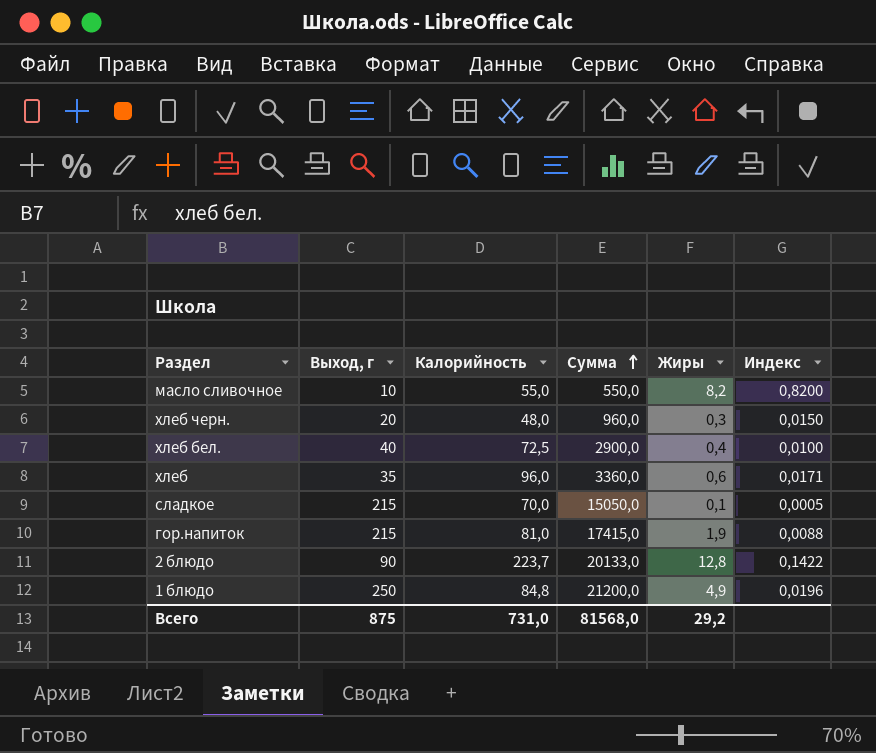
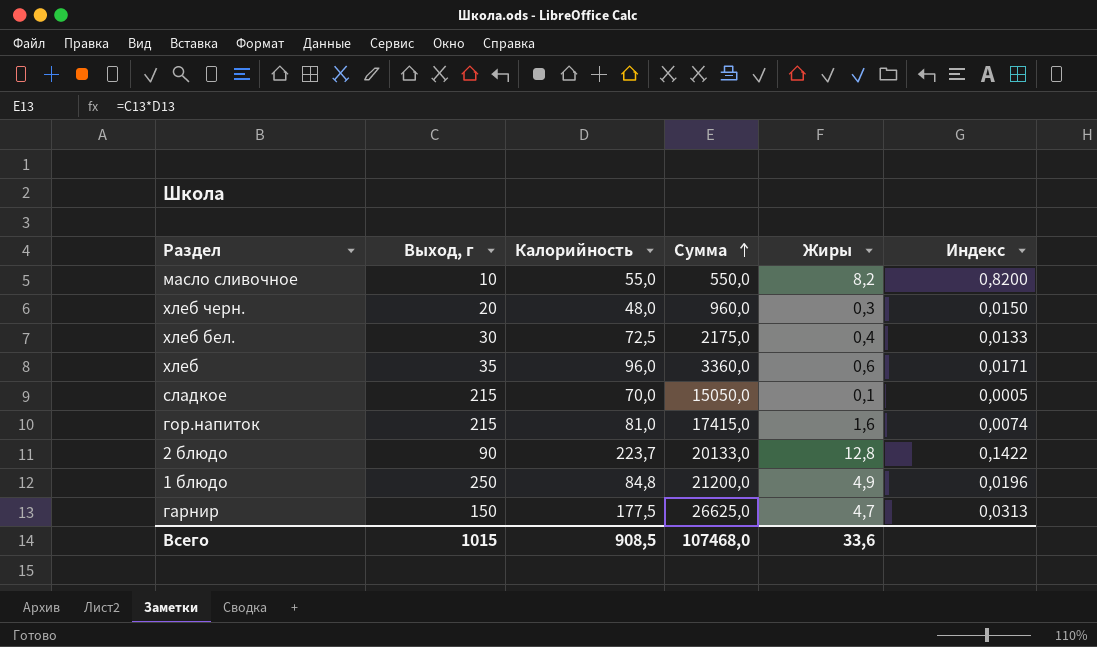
хлеб бел. | Выход, г: 40 -> 30
хлеб бел. | Сумма: 2900,0 -> 2175,0
хлеб бел. | Индекс: 0,0100 -> 0,0133
гор.напиток | Жиры: 1,9 -> 1,6
гор.напиток | Индекс: 0,0088 -> 0,0074
row гарнир: none -> 150 | 177,5 | 26625,0 | 4,7 | 0,0313
Всего | Выход, г: 875 -> 1015
Всего | Калорийность: 731,0 -> 908,5
Всего | Сумма: 81568,0 -> 107468,0
Всего | Жиры: 29,2 -> 33,6

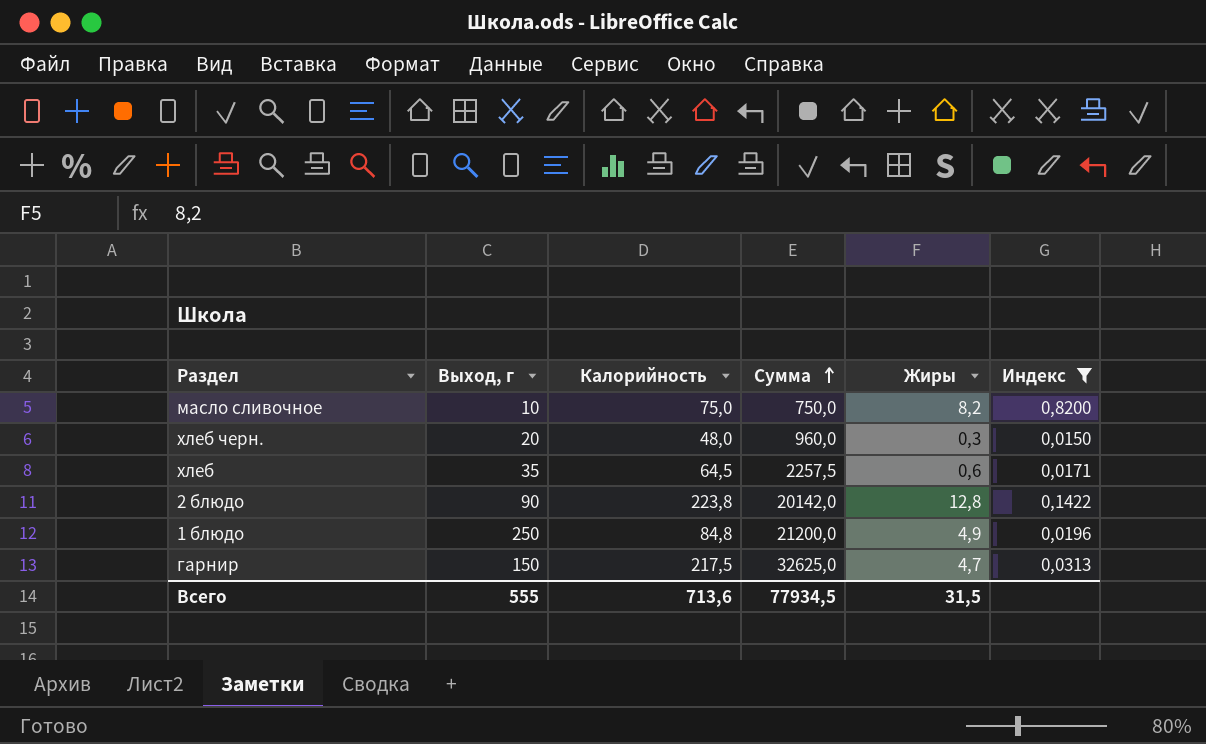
filter: none -> Индекс >= 0,0150
масло сливочное | Калорийность: 55,0 -> 75,0
масло сливочное | Сумма: 550,0 -> 750,0
хлеб | Калорийность: 96,0 -> 64,5
хлеб | Сумма: 3360,0 -> 2257,5
2 блюдо | Калорийность: 223,7 -> 223,8
2 блюдо | Сумма: 20133,0 -> 20142,0
гарнир | Калорийность: 177,5 -> 217,5
гарнир | Сумма: 26625,0 -> 32625,0
Всего | Выход, г: 1015 -> 555
Всего | Калорийность: 908,5 -> 713,6
Всего | Сумма: 107468,0 -> 77934,5
Всего | Жиры: 33,6 -> 31,5

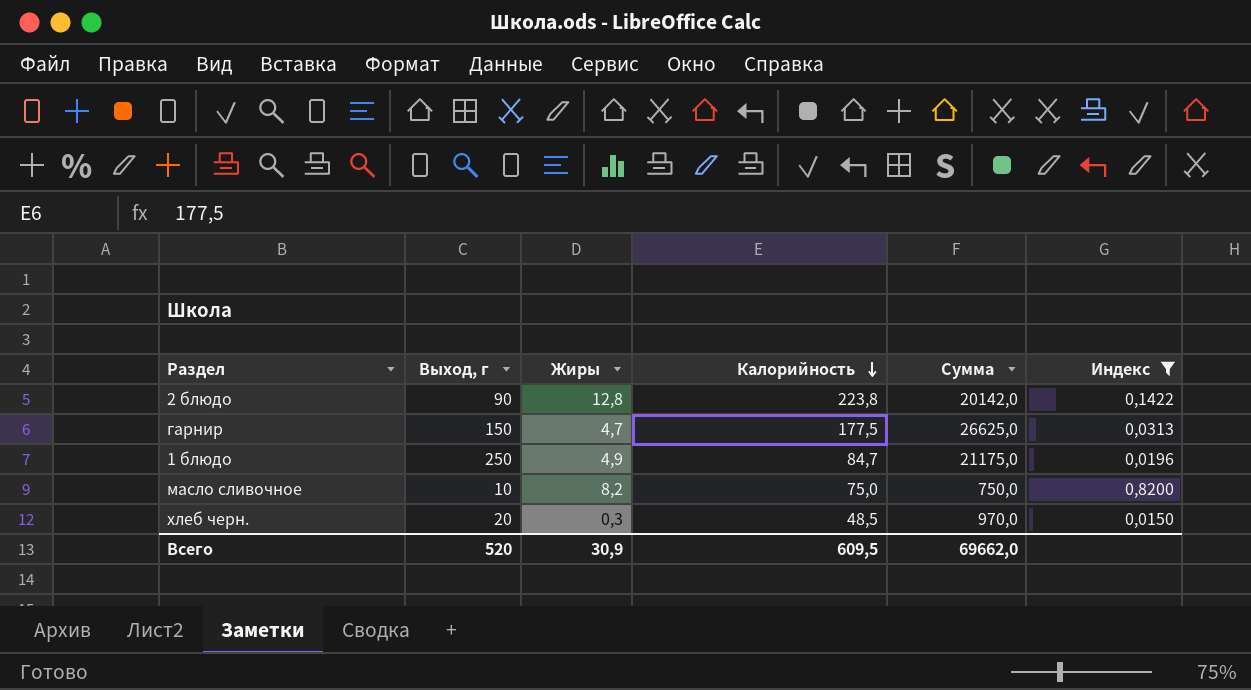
row order: Сумма ascending -> Калорийность descending
column Жиры | position: 5 -> 3
row хлеб: 35 | 64,5 | 2257,5 | 0,6 | 0,0171 -> none
гарнир | Калорийность: 217,5 -> 177,5
гарнир | Сумма: 32625,0 -> 26625,0
1 блюдо | Калорийность: 84,8 -> 84,7
1 блюдо | Сумма: 21200,0 -> 21175,0
хлеб черн. | Калорийность: 48,0 -> 48,5
хлеб черн. | Сумма: 960,0 -> 970,0
Всего | Выход, г: 555 -> 520
Всего | Жиры: 31,5 -> 30,9
Всего | Калорийность: 713,6 -> 609,5
Всего | Сумма: 77934,5 -> 69662,0

